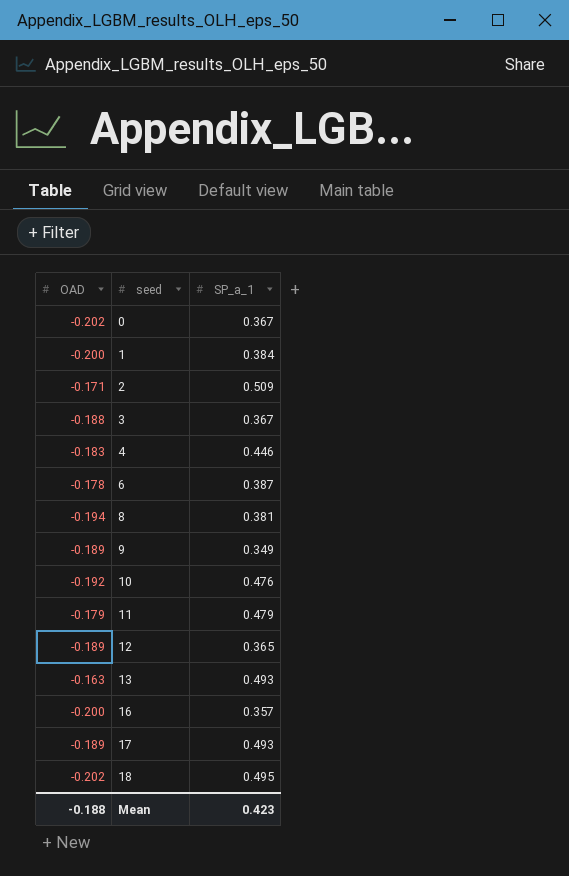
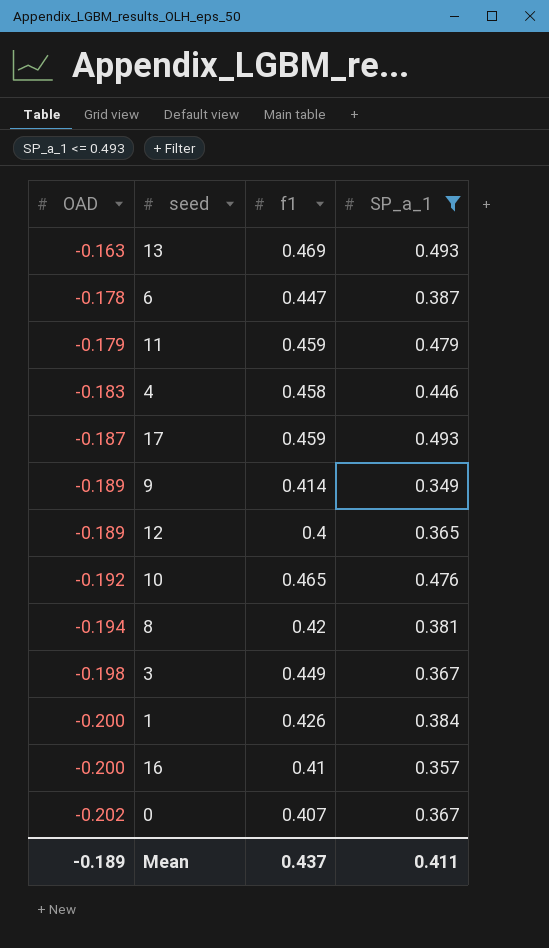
filter: none -> SP_a_1 <= 0.493
row order: seed ascending -> OAD descending
column f1 | position: none -> 3
17 | OAD: -0.189 -> -0.187
3 | OAD: -0.188 -> -0.198
Mean | OAD: -0.188 -> -0.189
Mean | SP_a_1: 0.423 -> 0.411

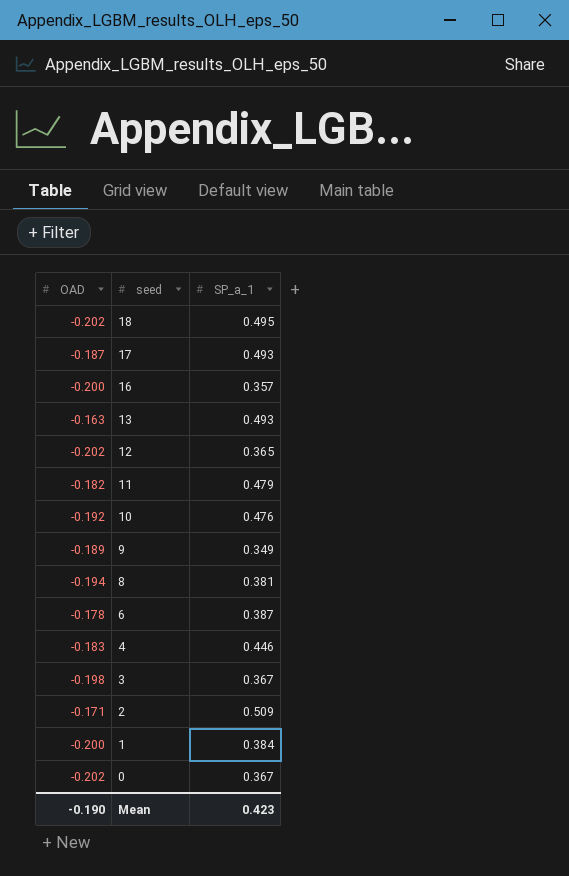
filter: SP_a_1 <= 0.493 -> none
row order: OAD descending -> seed descending
column f1 | position: 3 -> none
12 | OAD: -0.189 -> -0.202
11 | OAD: -0.179 -> -0.182
Mean | OAD: -0.189 -> -0.190
Mean | SP_a_1: 0.411 -> 0.423

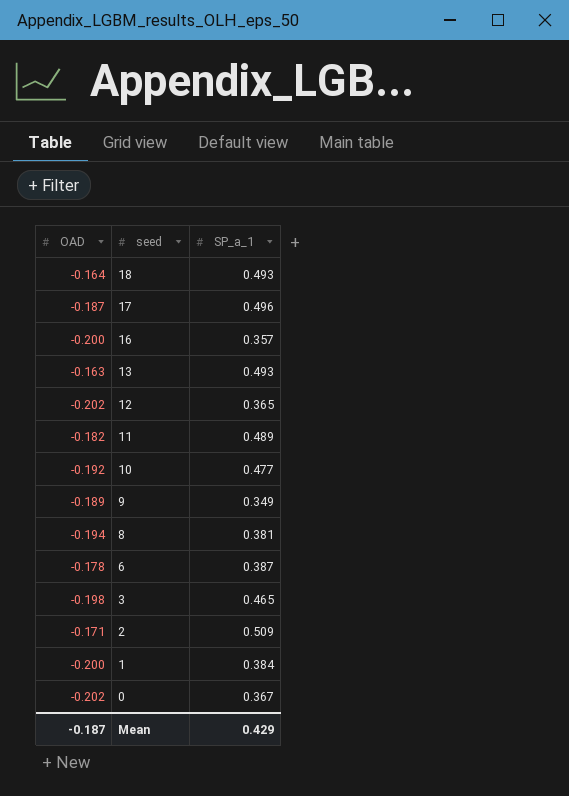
row 4: -0.183 | 0.446 -> none
18 | OAD: -0.202 -> -0.164
18 | SP_a_1: 0.495 -> 0.493
17 | SP_a_1: 0.493 -> 0.496
11 | SP_a_1: 0.479 -> 0.489
10 | SP_a_1: 0.476 -> 0.477
3 | SP_a_1: 0.367 -> 0.465
Mean | OAD: -0.190 -> -0.187
Mean | SP_a_1: 0.423 -> 0.429

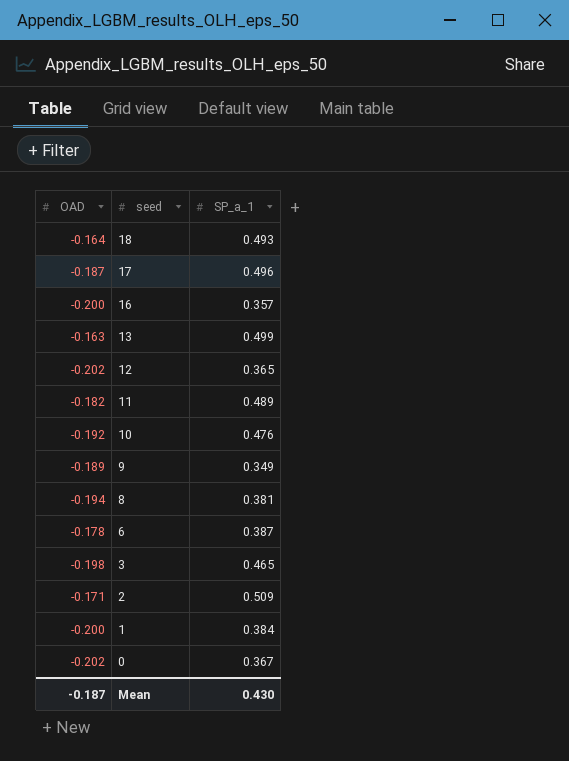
13 | SP_a_1: 0.493 -> 0.499
10 | SP_a_1: 0.477 -> 0.476
Mean | SP_a_1: 0.429 -> 0.430

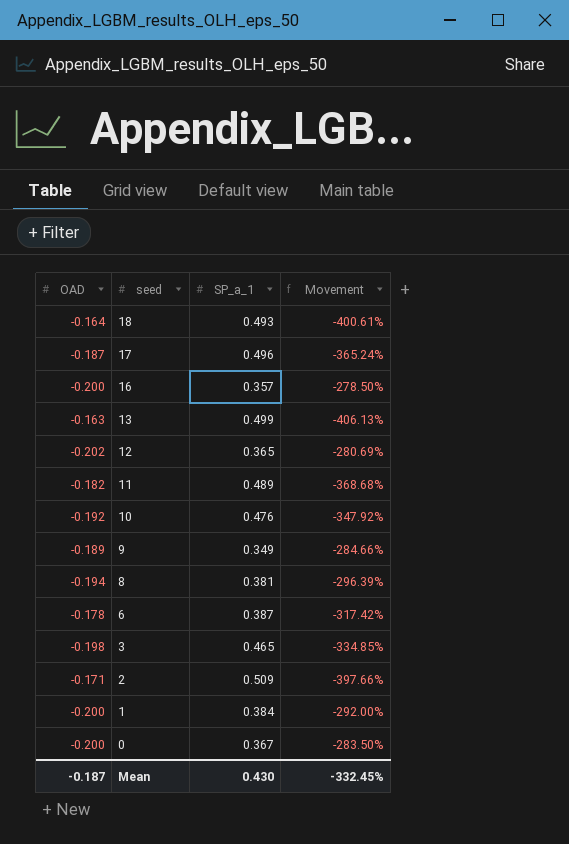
column Movement | formula: none -> ([SP_a_1] - [OAD]) / [OAD]
0 | OAD: -0.202 -> -0.200

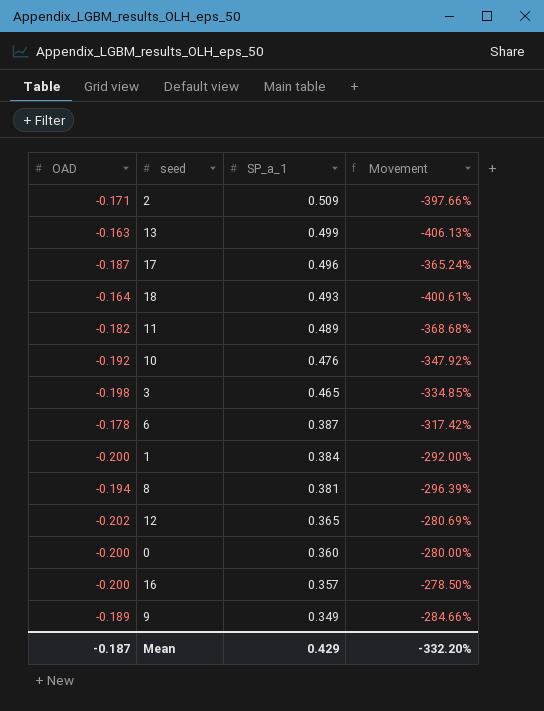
row order: seed descending -> SP_a_1 descending
0 | SP_a_1: 0.367 -> 0.360
0 | Movement: -283.50% -> -280.00%
Mean | SP_a_1: 0.430 -> 0.429
Mean | Movement: -332.45% -> -332.20%

